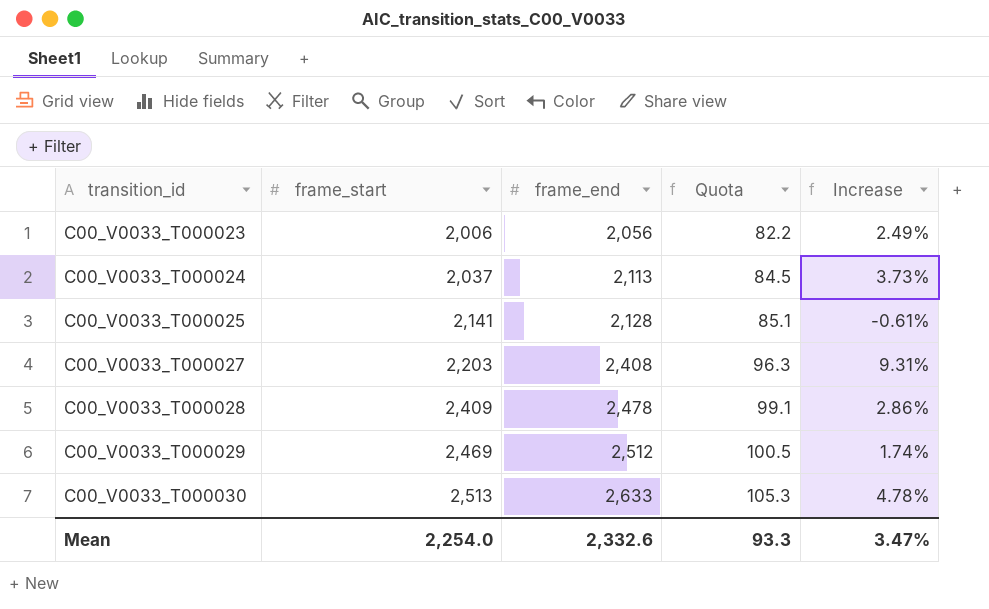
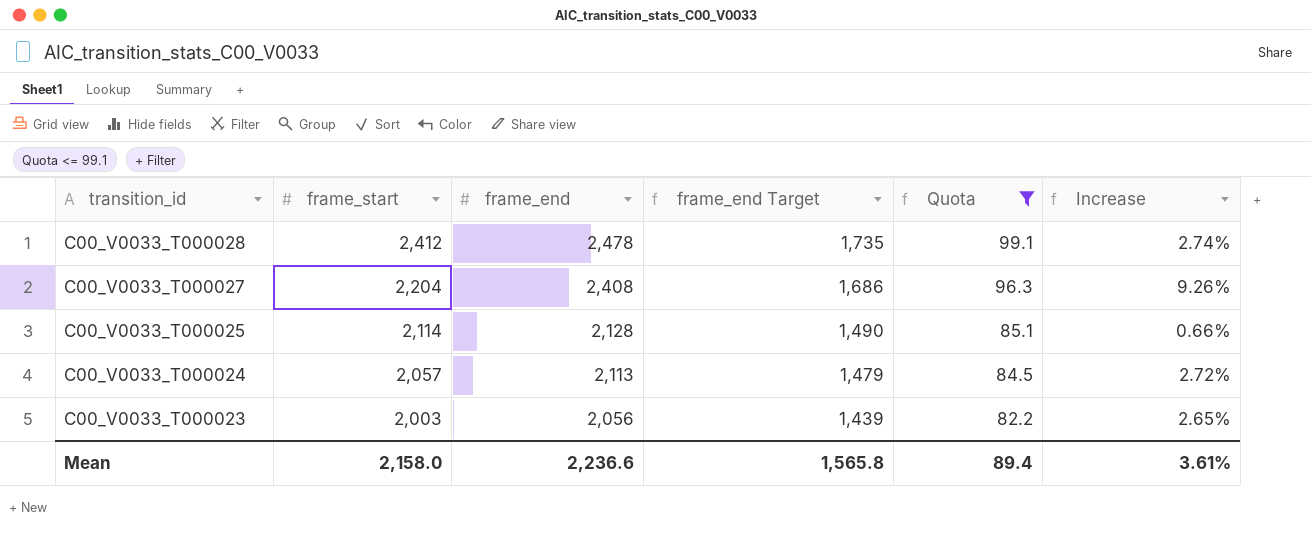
filter: none -> Quota <= 99.1
row order: transition_id ascending -> transition_id descending
column frame_end Target | formula: none -> [frame_end] * 0.7
C00_V0033_T000028 | frame_start: 2,409 -> 2,412
C00_V0033_T000028 | Increase: 2.86% -> 2.74%
C00_V0033_T000027 | frame_start: 2,203 -> 2,204
C00_V0033_T000027 | Increase: 9.31% -> 9.26%
C00_V0033_T000025 | frame_start: 2,141 -> 2,114
C00_V0033_T000025 | Increase: -0.61% -> 0.66%
C00_V0033_T000024 | frame_start: 2,037 -> 2,057
C00_V0033_T000024 | Increase: 3.73% -> 2.72%
C00_V0033_T000023 | frame_start: 2,006 -> 2,003
C00_V0033_T000023 | Increase: 2.49% -> 2.65%
Mean | frame_start: 2,254.0 -> 2,158.0
Mean | frame_end: 2,332.6 -> 2,236.6
Mean | Quota: 93.3 -> 89.4
Mean | Increase: 3.47% -> 3.61%

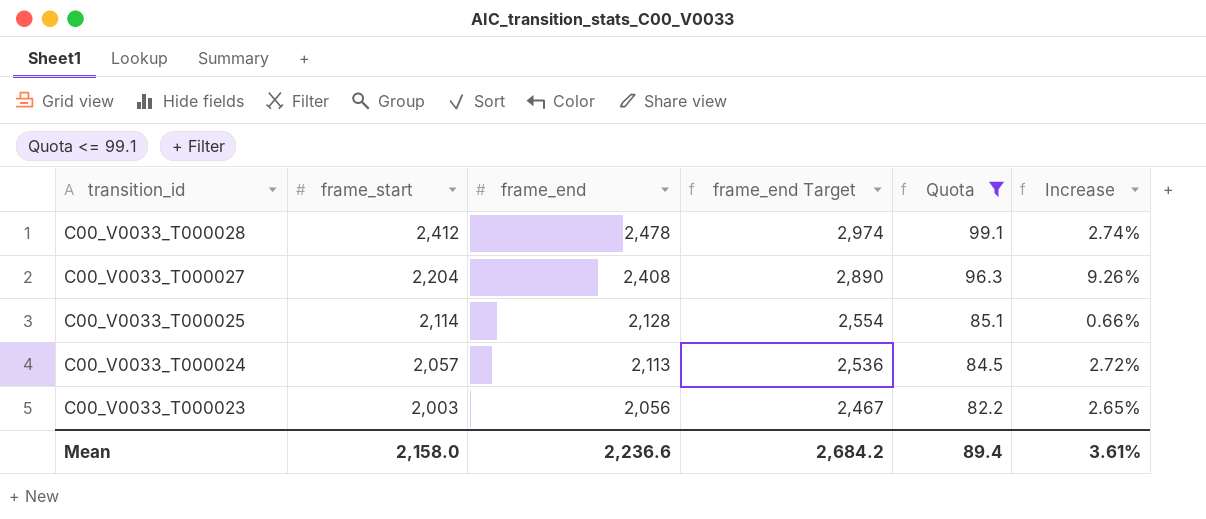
column frame_end Target | formula: [frame_end] * 0.7 -> [frame_end] * 1.2
Mean | frame_end Target: 1,565.8 -> 2,684.2

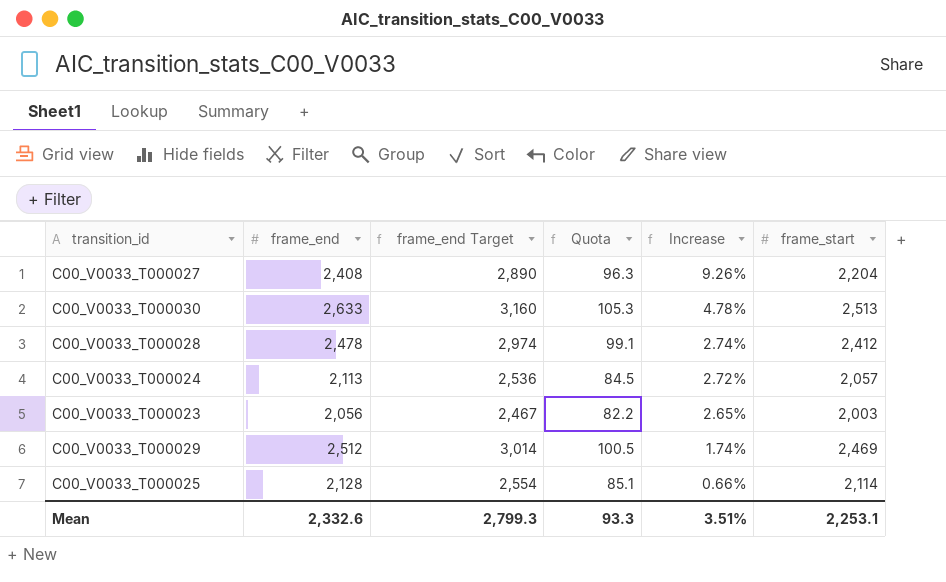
filter: Quota <= 99.1 -> none
row order: transition_id descending -> Increase descending
column frame_start | position: 2 -> 6
Mean | frame_end: 2,236.6 -> 2,332.6
Mean | frame_end Target: 2,684.2 -> 2,799.3
Mean | Quota: 89.4 -> 93.3
Mean | Increase: 3.61% -> 3.51%
Mean | frame_start: 2,158.0 -> 2,253.1

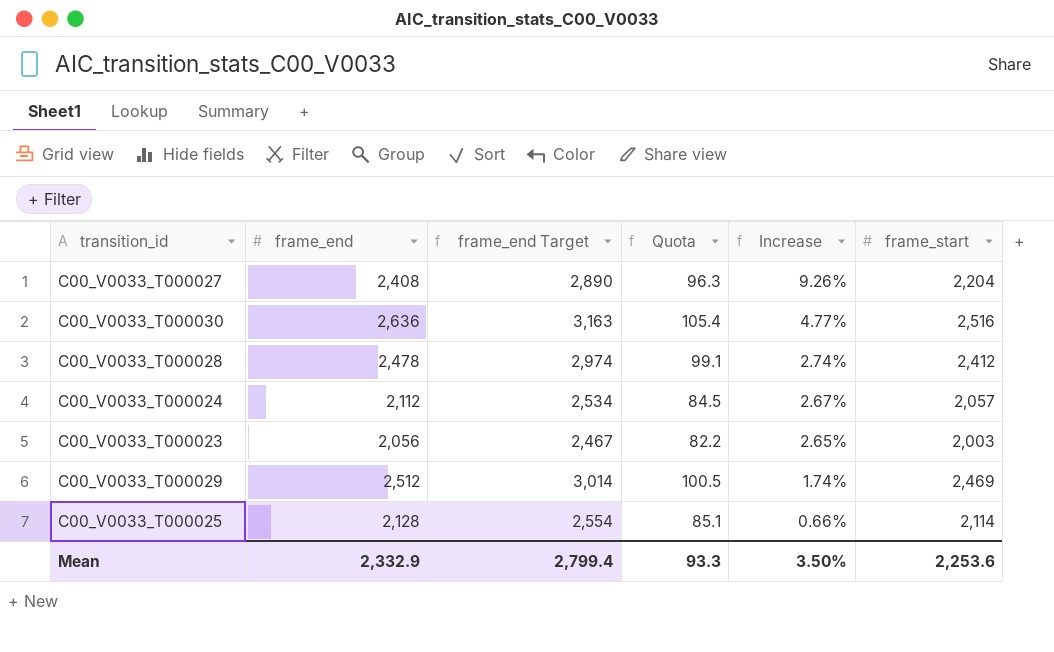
C00_V0033_T000030 | frame_end: 2,633 -> 2,636
C00_V0033_T000030 | frame_end Target: 3,160 -> 3,163
C00_V0033_T000030 | Quota: 105.3 -> 105.4
C00_V0033_T000030 | Increase: 4.78% -> 4.77%
C00_V0033_T000030 | frame_start: 2,513 -> 2,516
C00_V0033_T000024 | frame_end: 2,113 -> 2,112
C00_V0033_T000024 | frame_end Target: 2,536 -> 2,534
C00_V0033_T000024 | Increase: 2.72% -> 2.67%
Mean | frame_end: 2,332.6 -> 2,332.9
Mean | frame_end Target: 2,799.3 -> 2,799.4
Mean | Increase: 3.51% -> 3.50%
Mean | frame_start: 2,253.1 -> 2,253.6

